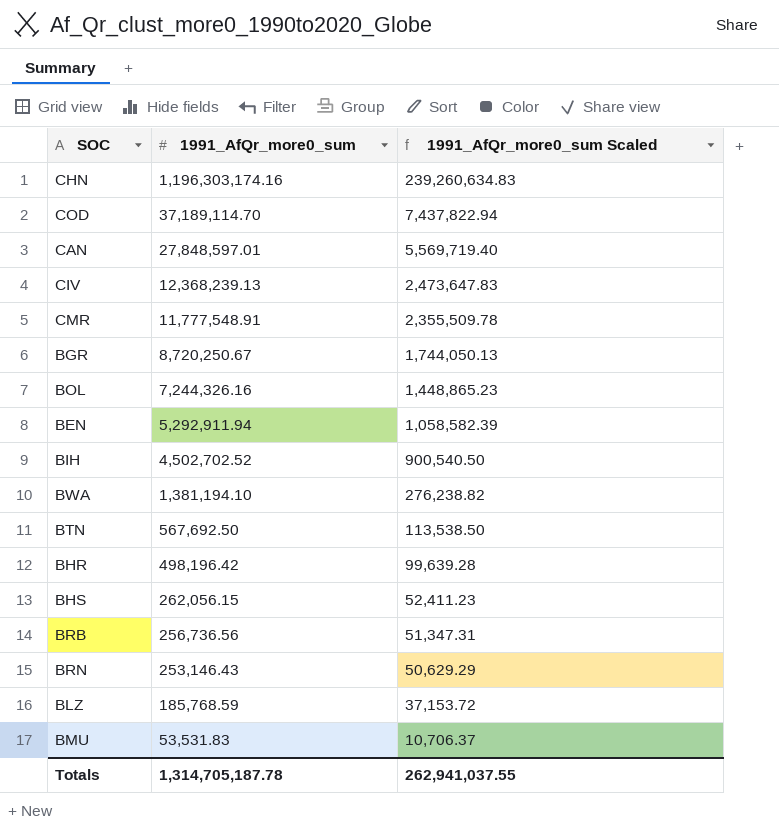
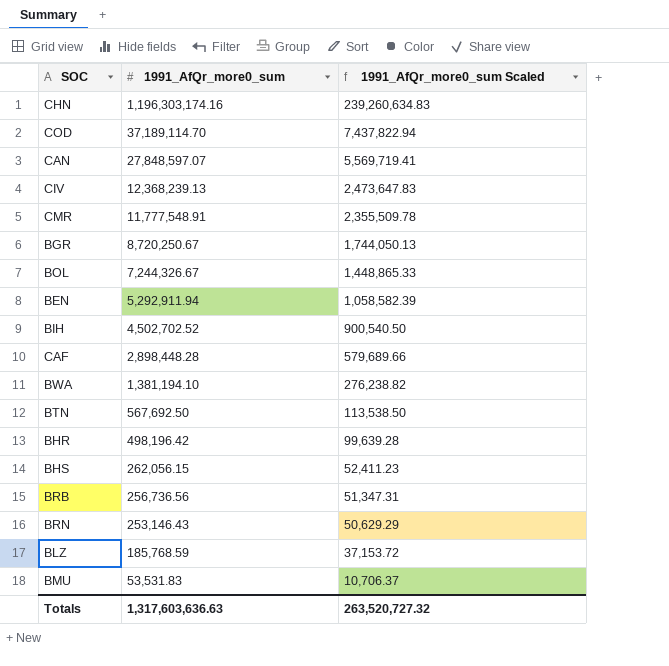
CAN | 1991_AfQr_more0_sum: 27,848,597.01 -> 27,848,597.07
CAN | 1991_AfQr_more0_sum Scaled: 5,569,719.40 -> 5,569,719.41
BOL | 1991_AfQr_more0_sum: 7,244,326.16 -> 7,244,326.67
BOL | 1991_AfQr_more0_sum Scaled: 1,448,865.23 -> 1,448,865.33
row CAF: none -> 2,898,448.28 | 579,689.66
Totals | 1991_AfQr_more0_sum: 1,314,705,187.78 -> 1,317,603,636.63
Totals | 1991_AfQr_more0_sum Scaled: 262,941,037.55 -> 263,520,727.32

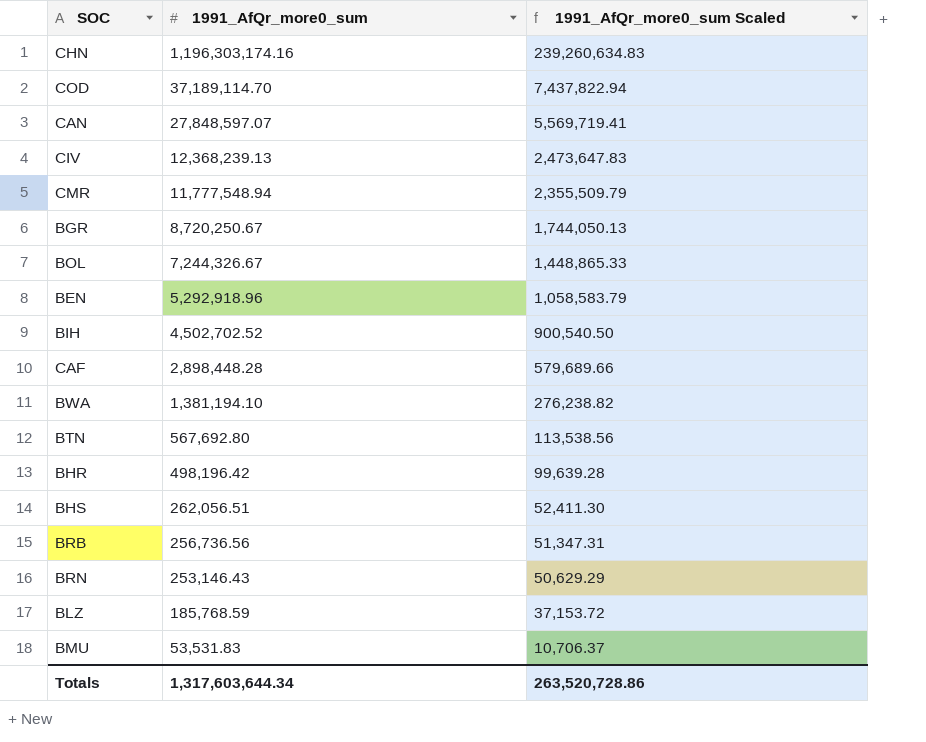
CMR | 1991_AfQr_more0_sum: 11,777,548.91 -> 11,777,548.94
CMR | 1991_AfQr_more0_sum Scaled: 2,355,509.78 -> 2,355,509.79
BEN | 1991_AfQr_more0_sum: 5,292,911.94 -> 5,292,918.96
BEN | 1991_AfQr_more0_sum Scaled: 1,058,582.39 -> 1,058,583.79
BTN | 1991_AfQr_more0_sum: 567,692.50 -> 567,692.80
BTN | 1991_AfQr_more0_sum Scaled: 113,538.50 -> 113,538.56
BHS | 1991_AfQr_more0_sum: 262,056.15 -> 262,056.51
BHS | 1991_AfQr_more0_sum Scaled: 52,411.23 -> 52,411.30
Totals | 1991_AfQr_more0_sum: 1,317,603,636.63 -> 1,317,603,644.34
Totals | 1991_AfQr_more0_sum Scaled: 263,520,727.32 -> 263,520,728.86

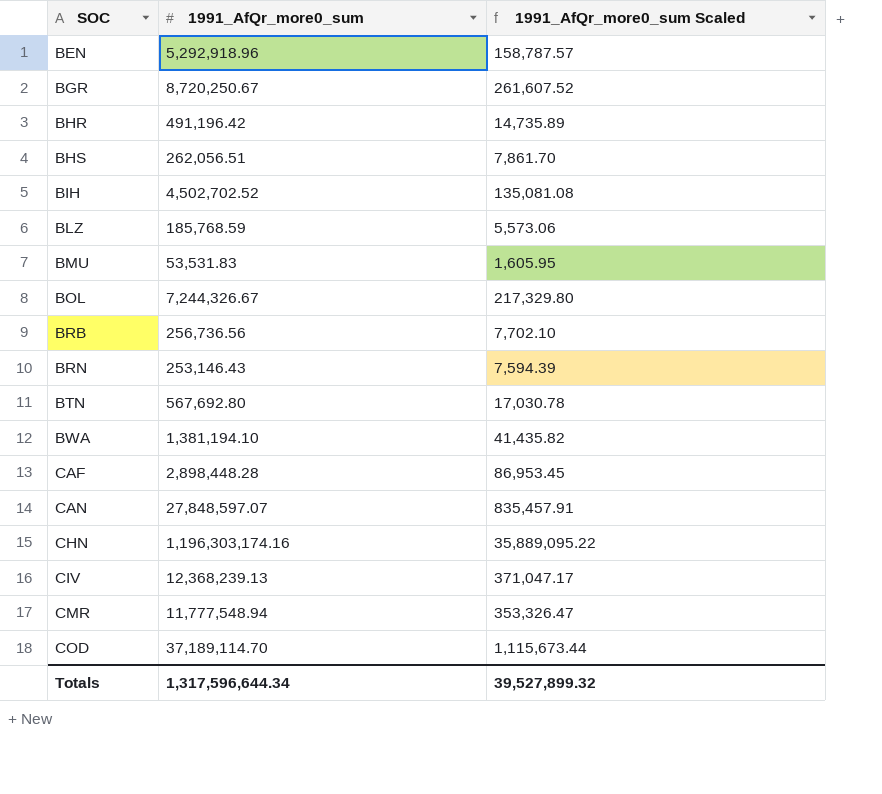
row order: 1991_AfQr_more0_sum descending -> SOC ascending
column 1991_AfQr_more0_sum Scaled | formula: [1991_AfQr_more0_sum] * 0.2 -> [1991_AfQr_more0_sum] * 0.03
BHR | 1991_AfQr_more0_sum: 498,196.42 -> 491,196.42
Totals | 1991_AfQr_more0_sum: 1,317,603,644.34 -> 1,317,596,644.34
Totals | 1991_AfQr_more0_sum Scaled: 263,520,728.86 -> 39,527,899.32

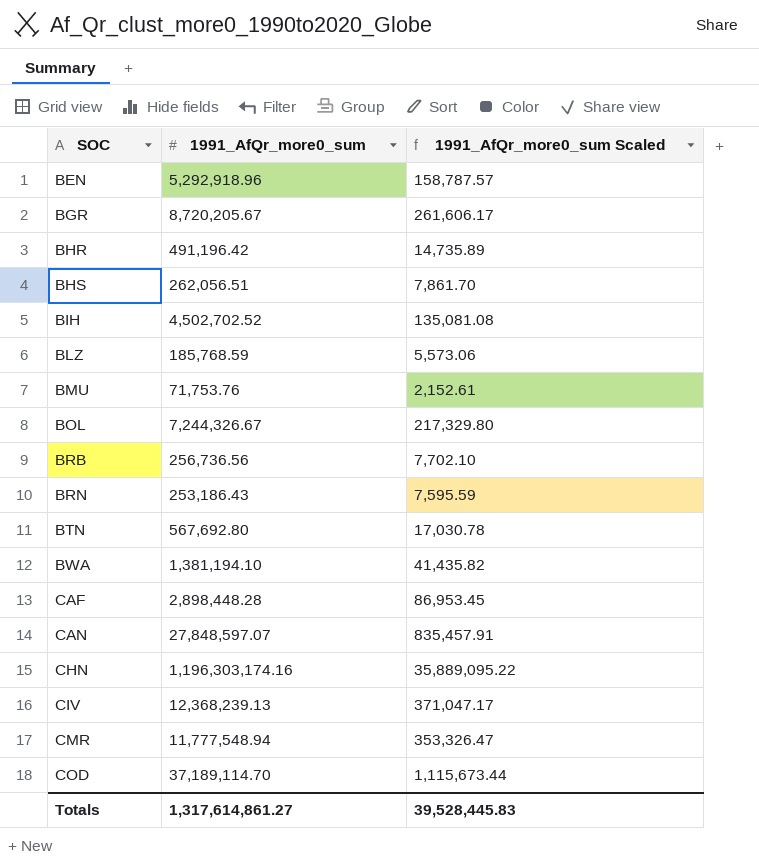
BGR | 1991_AfQr_more0_sum: 8,720,250.67 -> 8,720,205.67
BGR | 1991_AfQr_more0_sum Scaled: 261,607.52 -> 261,606.17
BMU | 1991_AfQr_more0_sum: 53,531.83 -> 71,753.76
BMU | 1991_AfQr_more0_sum Scaled: 1,605.95 -> 2,152.61
BRN | 1991_AfQr_more0_sum: 253,146.43 -> 253,186.43
BRN | 1991_AfQr_more0_sum Scaled: 7,594.39 -> 7,595.59
Totals | 1991_AfQr_more0_sum: 1,317,596,644.34 -> 1,317,614,861.27
Totals | 1991_AfQr_more0_sum Scaled: 39,527,899.32 -> 39,528,445.83

